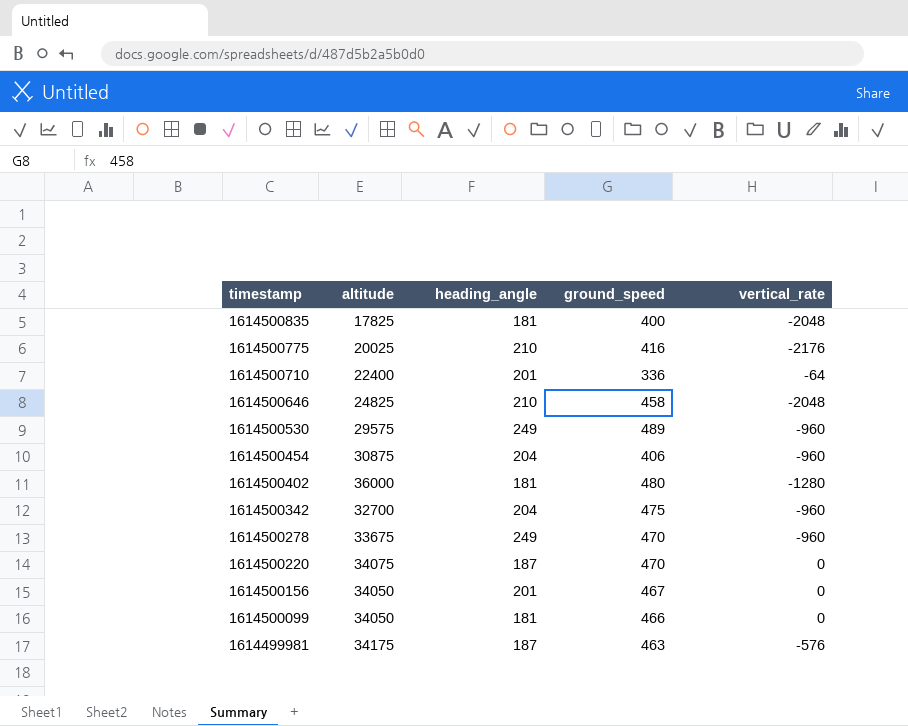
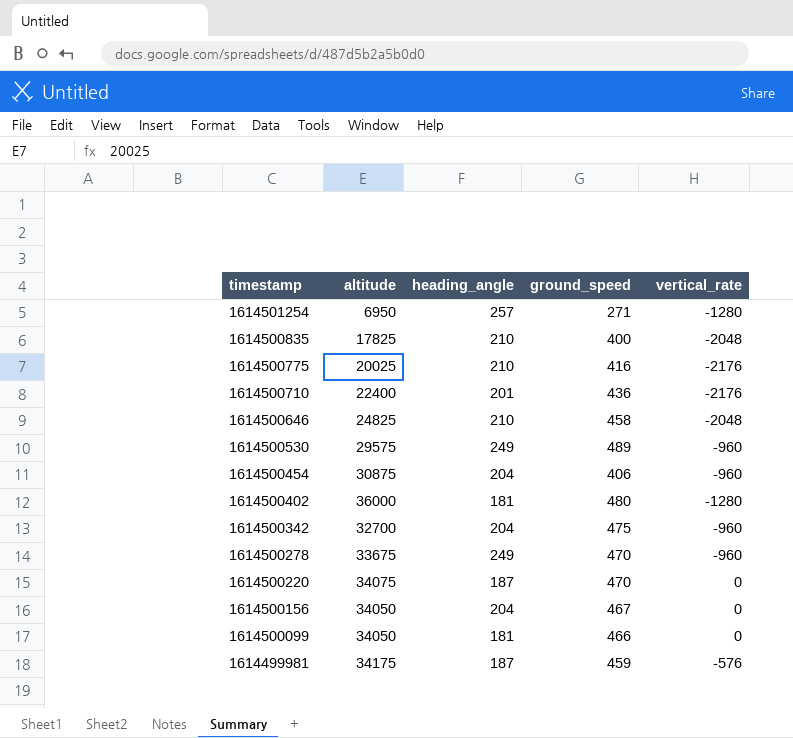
row 1614501254: none -> 6950 | 257 | 271 | -1280
1614500835 | heading_angle: 181 -> 210
1614500710 | ground_speed: 336 -> 436
1614500710 | vertical_rate: -64 -> -2176
1614500156 | heading_angle: 201 -> 204
1614499981 | ground_speed: 463 -> 459

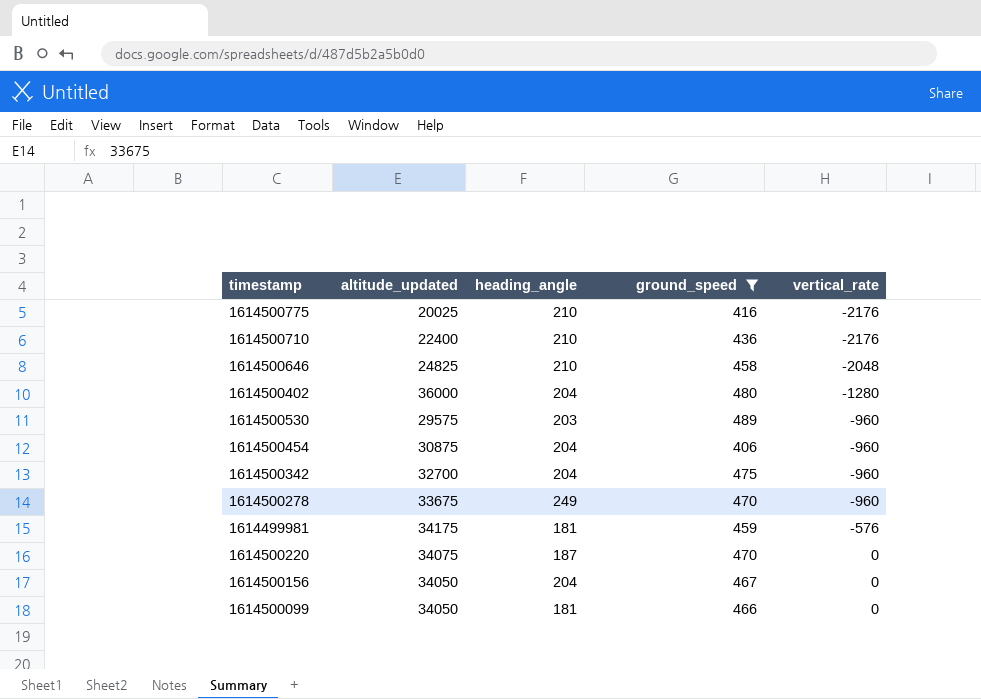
filter: none -> ground_speed >= 406
row order: timestamp descending -> vertical_rate ascending
column name: altitude -> altitude_updated
1614500710 | heading_angle: 201 -> 210
1614500402 | heading_angle: 181 -> 204
1614500530 | heading_angle: 249 -> 203
1614499981 | heading_angle: 187 -> 181

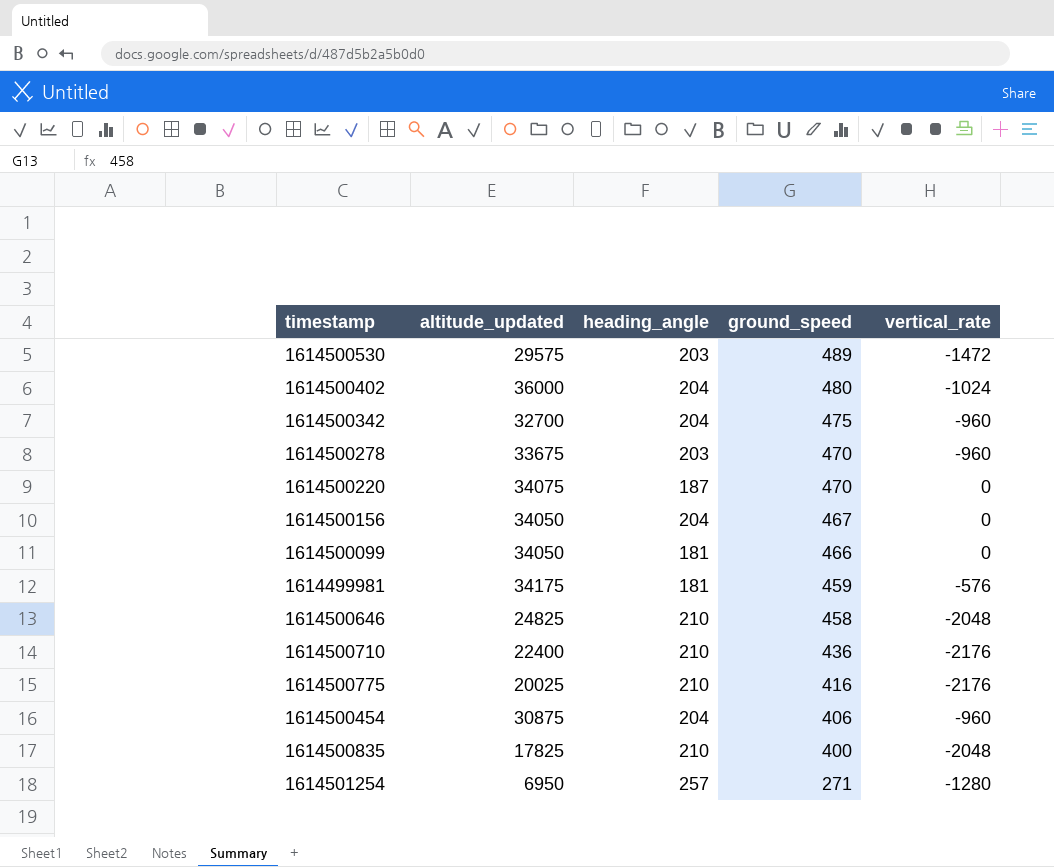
filter: ground_speed >= 406 -> none
row order: vertical_rate ascending -> ground_speed descending
1614500530 | vertical_rate: -960 -> -1472
1614500402 | vertical_rate: -1280 -> -1024
1614500278 | heading_angle: 249 -> 203

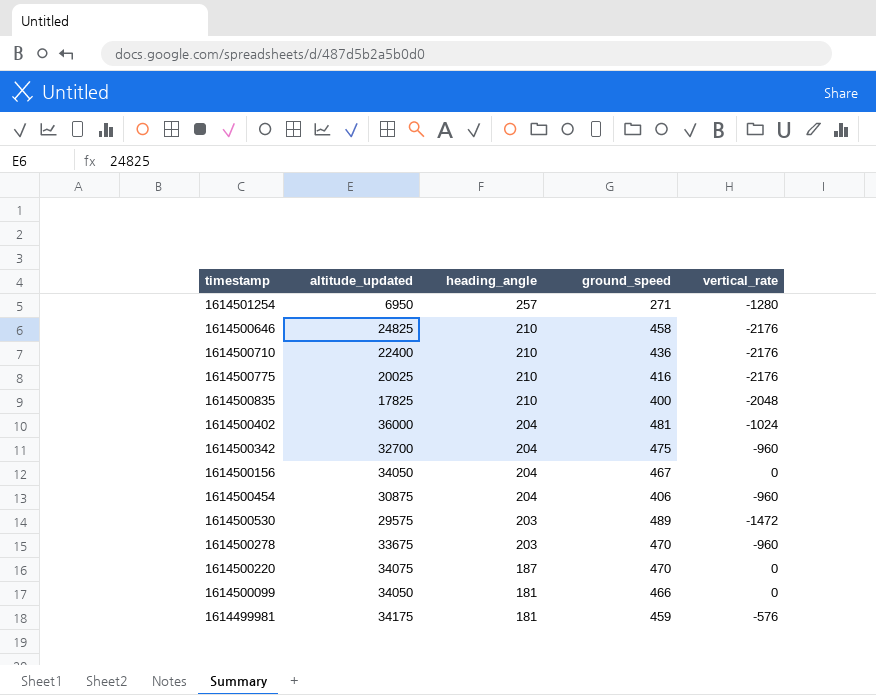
row order: ground_speed descending -> heading_angle descending
1614500646 | vertical_rate: -2048 -> -2176
1614500402 | ground_speed: 480 -> 481

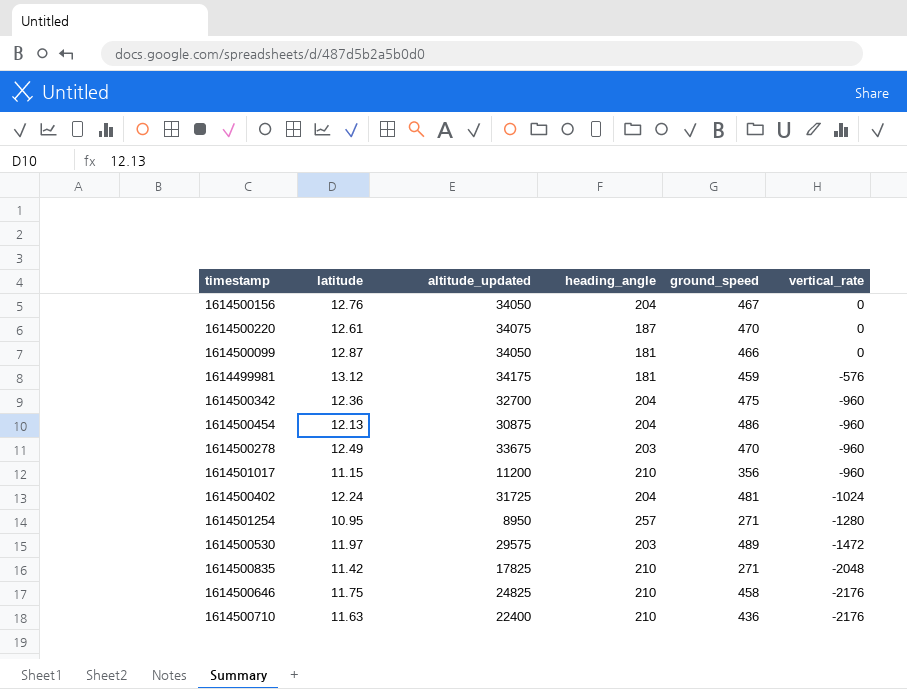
row order: heading_angle descending -> vertical_rate descending
column latitude | position: none -> 2
row 1614500775: 20025 | 210 | 416 | -2176 -> none
1614500454 | ground_speed: 406 -> 486
row 1614501017: none -> 11.15 | 11200 | 210 | 356 | -960
1614500402 | altitude_updated: 36000 -> 31725
1614501254 | altitude_updated: 6950 -> 8950
1614500835 | ground_speed: 400 -> 271

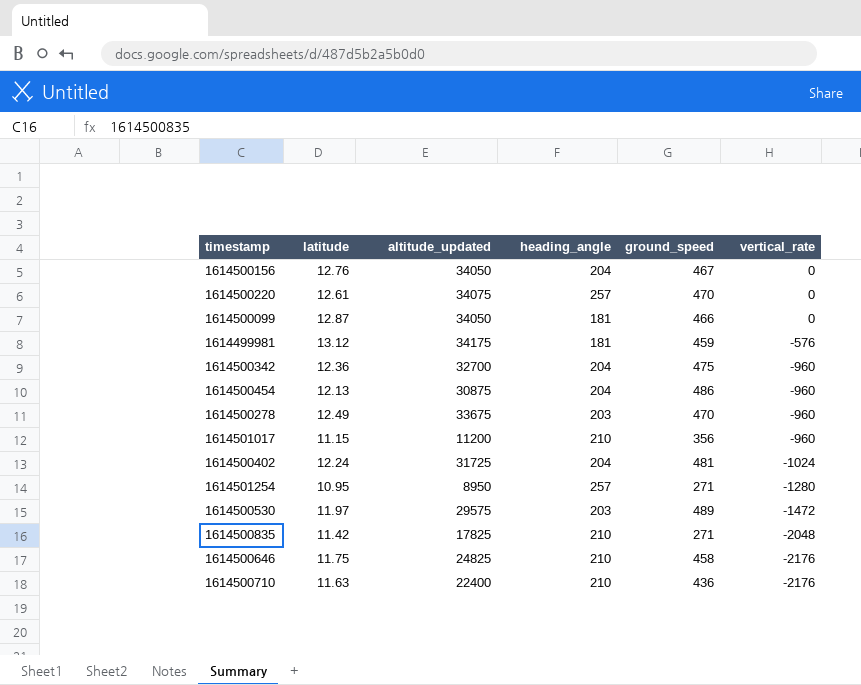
1614500220 | heading_angle: 187 -> 257

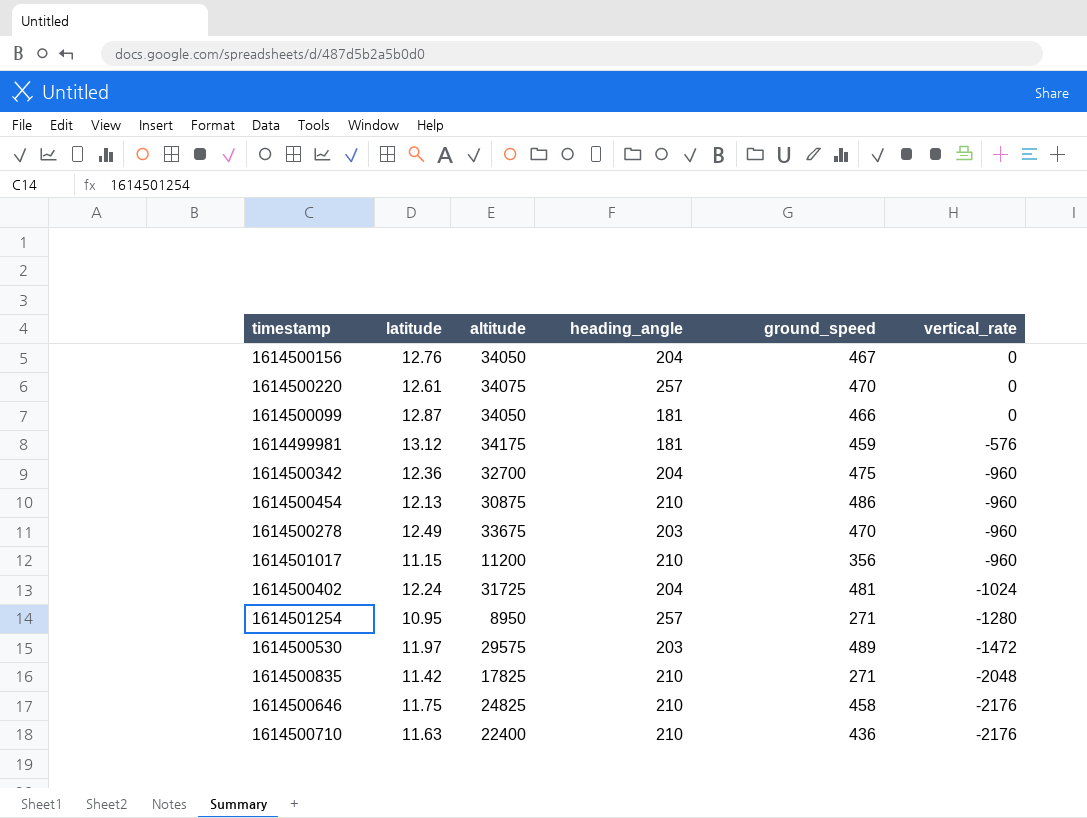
column name: altitude_updated -> altitude
1614500454 | heading_angle: 204 -> 210

